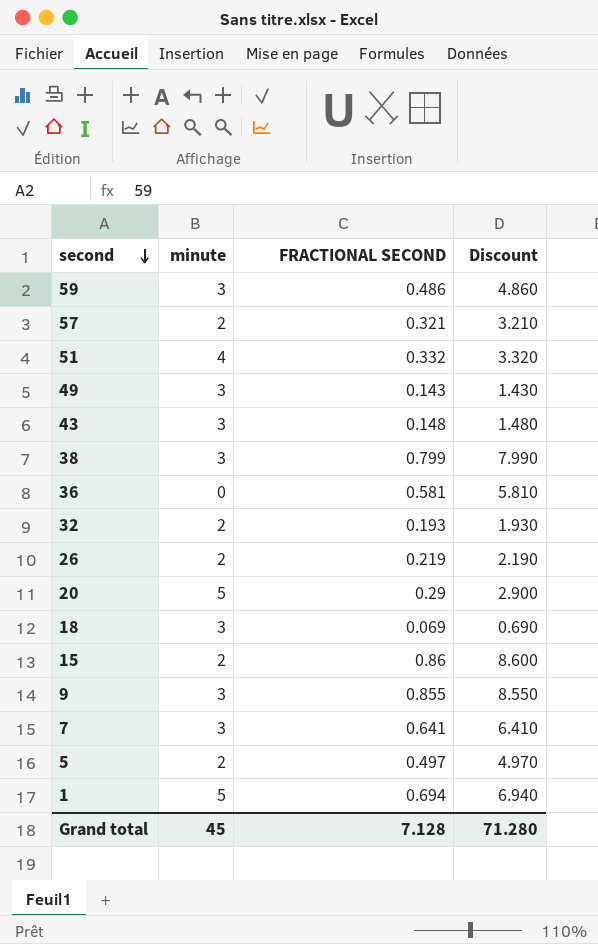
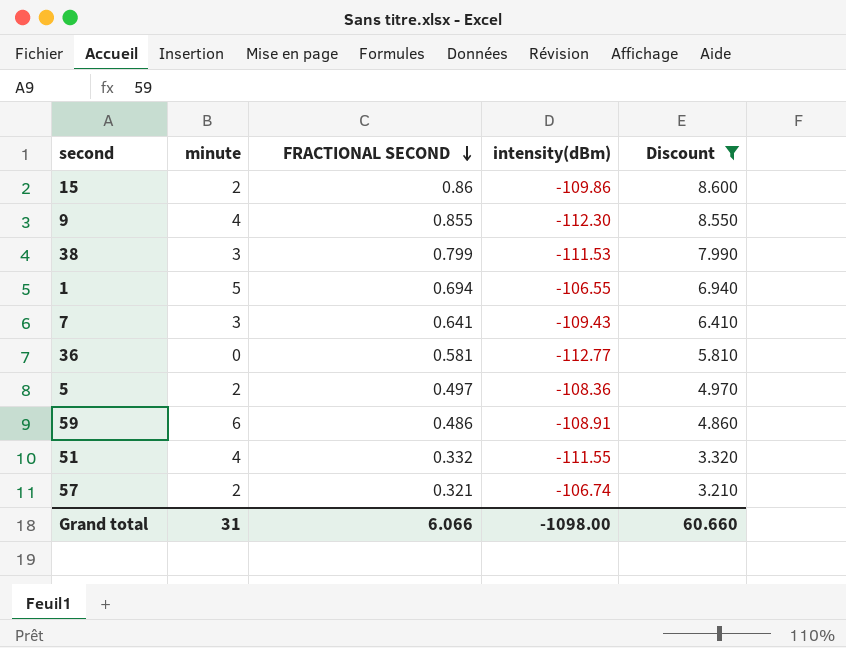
filter: none -> Discount >= 3.210
row order: second descending -> FRACTIONAL SECOND descending
column intensity(dBm) | position: none -> 4
9 | minute: 3 -> 4
59 | minute: 3 -> 6
Grand total | minute: 45 -> 31
Grand total | FRACTIONAL SECOND: 7.128 -> 6.066
Grand total | Discount: 71.280 -> 60.660

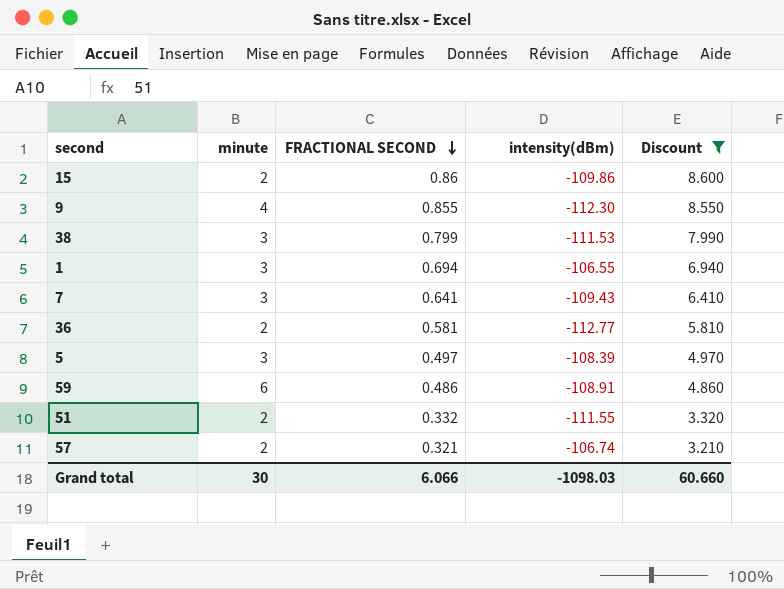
1 | minute: 5 -> 3
36 | minute: 0 -> 2
5 | minute: 2 -> 3
5 | intensity(dBm): -108.36 -> -108.39
51 | minute: 4 -> 2
Grand total | minute: 31 -> 30
Grand total | intensity(dBm): -1098.00 -> -1098.03

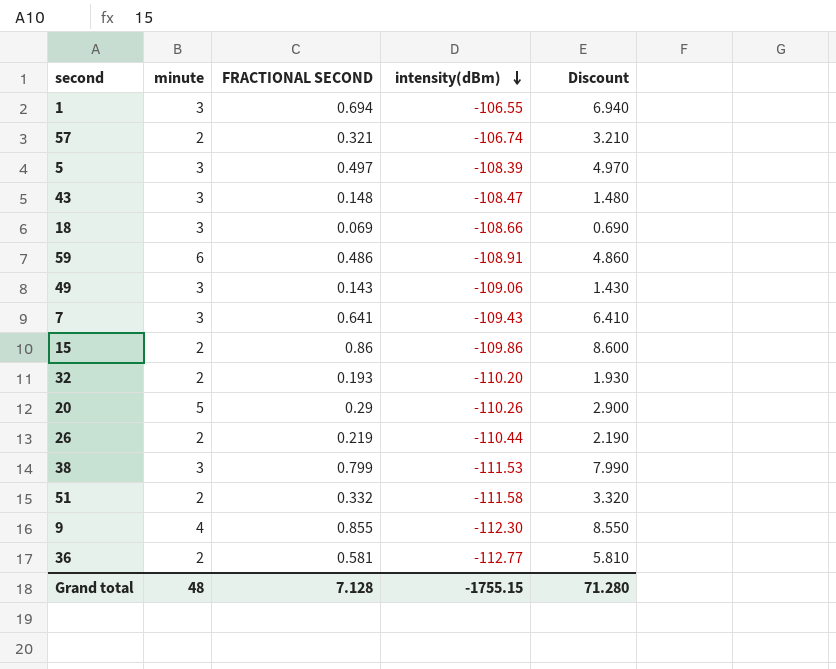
filter: Discount >= 3.210 -> none
row order: FRACTIONAL SECOND descending -> intensity(dBm) descending
51 | intensity(dBm): -111.55 -> -111.58
Grand total | minute: 30 -> 48
Grand total | FRACTIONAL SECOND: 6.066 -> 7.128
Grand total | intensity(dBm): -1098.03 -> -1755.15
Grand total | Discount: 60.660 -> 71.280

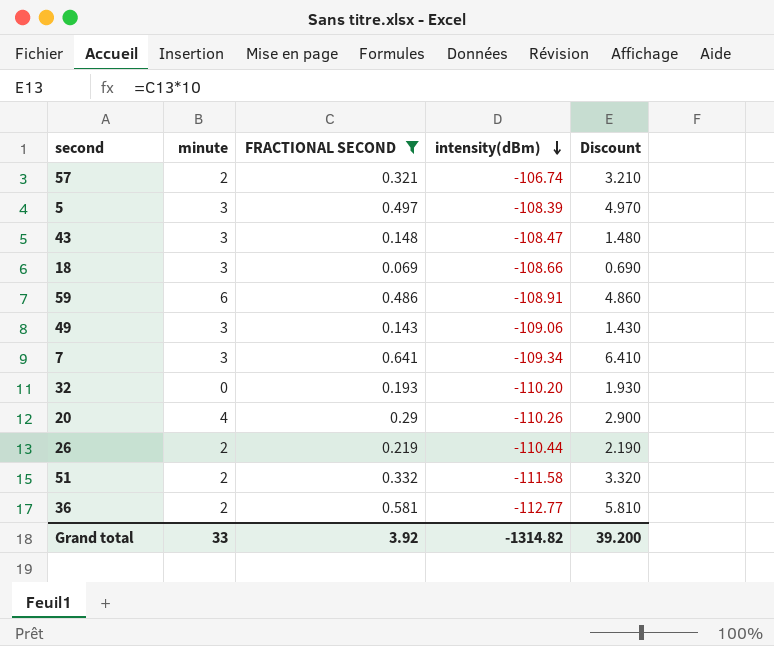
filter: none -> FRACTIONAL SECOND <= 0.641
7 | intensity(dBm): -109.43 -> -109.34
32 | minute: 2 -> 0
20 | minute: 5 -> 4
Grand total | minute: 48 -> 33
Grand total | FRACTIONAL SECOND: 7.128 -> 3.92
Grand total | intensity(dBm): -1755.15 -> -1314.82
Grand total | Discount: 71.280 -> 39.200

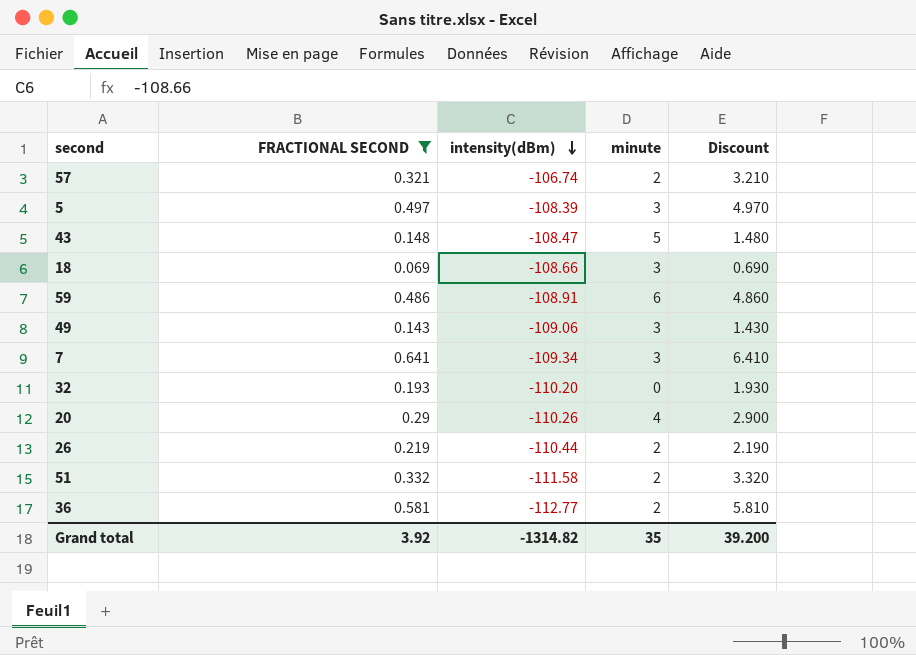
column minute | position: 2 -> 4
43 | minute: 3 -> 5
Grand total | minute: 33 -> 35

